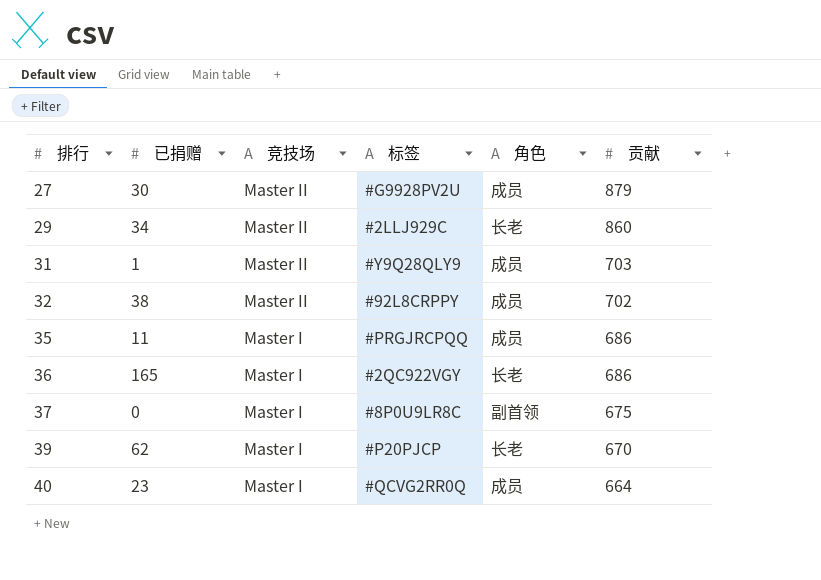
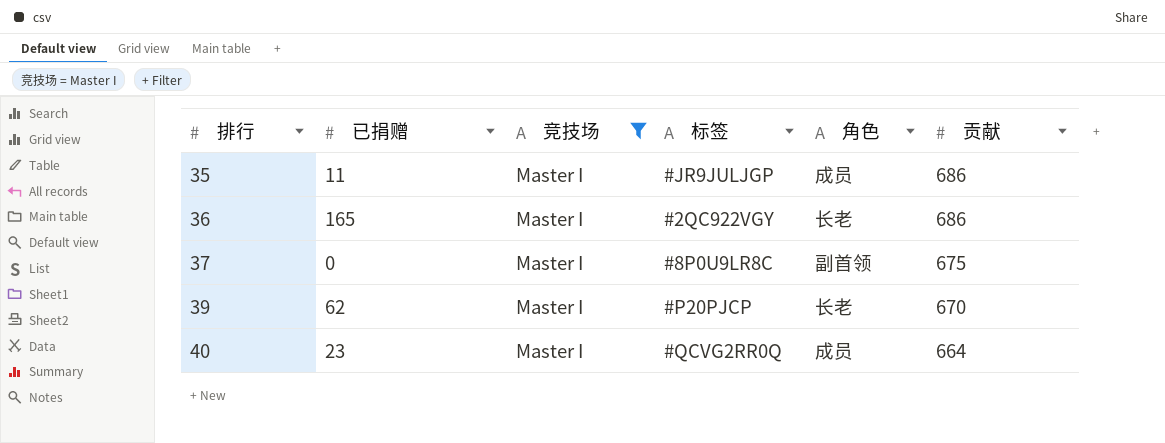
filter: none -> 竞技场 = Master I
35 | 标签: #PRGJRCPQQ -> #JR9JULJGP

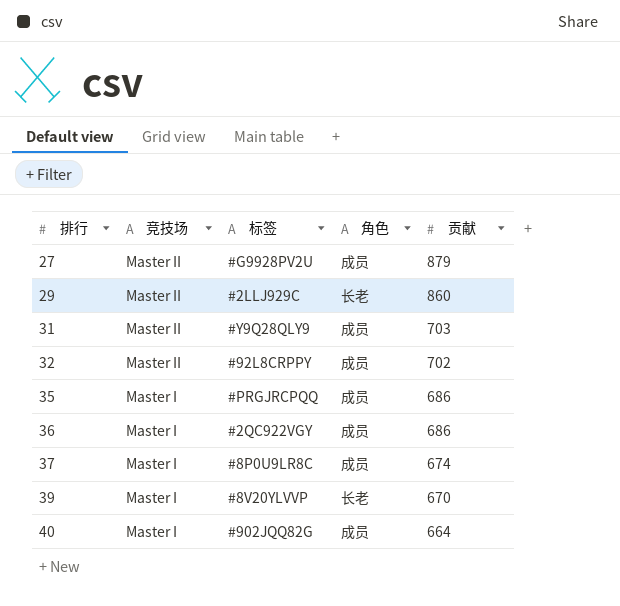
filter: 竞技场 = Master I -> none
column 已捐赠 | position: 2 -> none
35 | 标签: #JR9JULJGP -> #PRGJRCPQQ
36 | 角色: 长老 -> 成员
37 | 角色: 副首领 -> 成员
37 | 贡献: 675 -> 674
39 | 标签: #P20PJCP -> #8V20YLVVP
40 | 标签: #QCVG2RR0Q -> #902JQQ82G

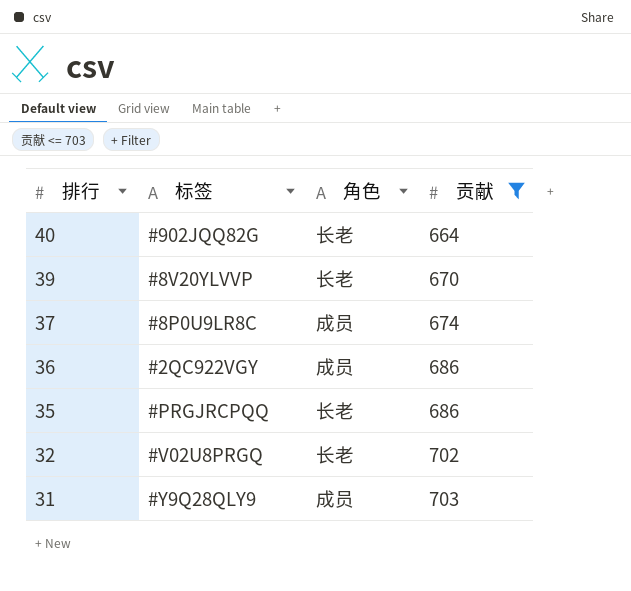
filter: none -> 贡献 <= 703
row order: 排行 ascending -> 排行 descending
column 竞技场 | position: 2 -> none
40 | 角色: 成员 -> 长老
35 | 角色: 成员 -> 长老
32 | 标签: #92L8CRPPY -> #V02U8PRGQ
32 | 角色: 成员 -> 长老

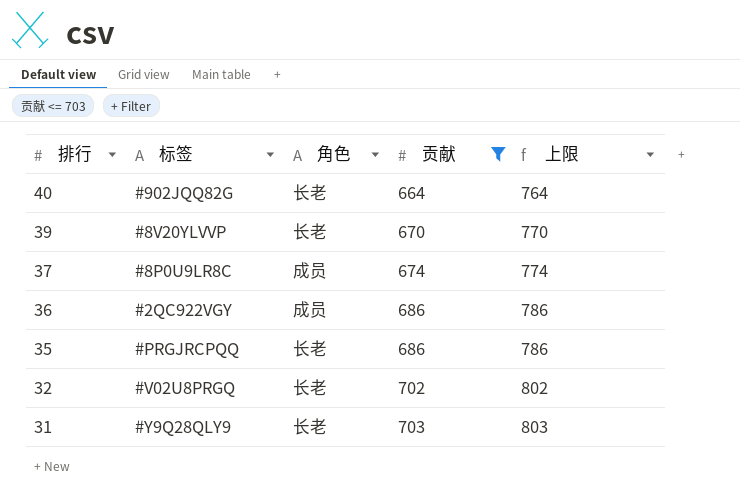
column 上限 | formula: none -> [贡献] + 100
31 | 角色: 成员 -> 长老

